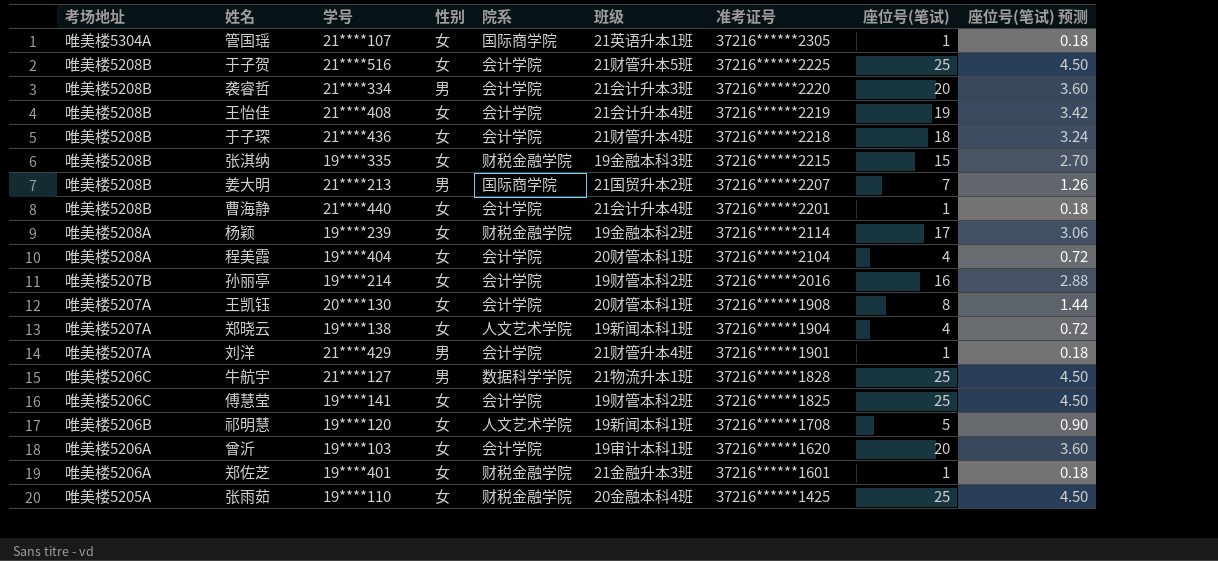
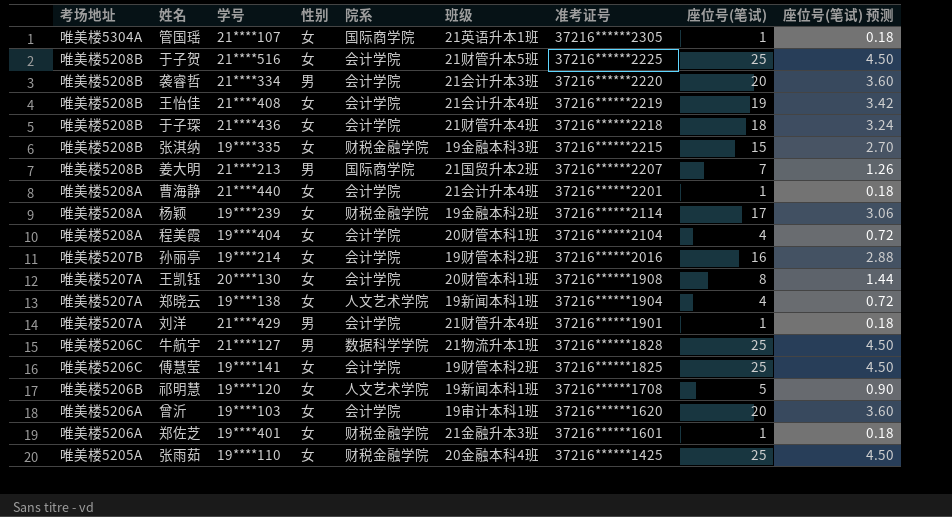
曹海静 | 考场地址: 唯美楼5208B -> 唯美楼5208A

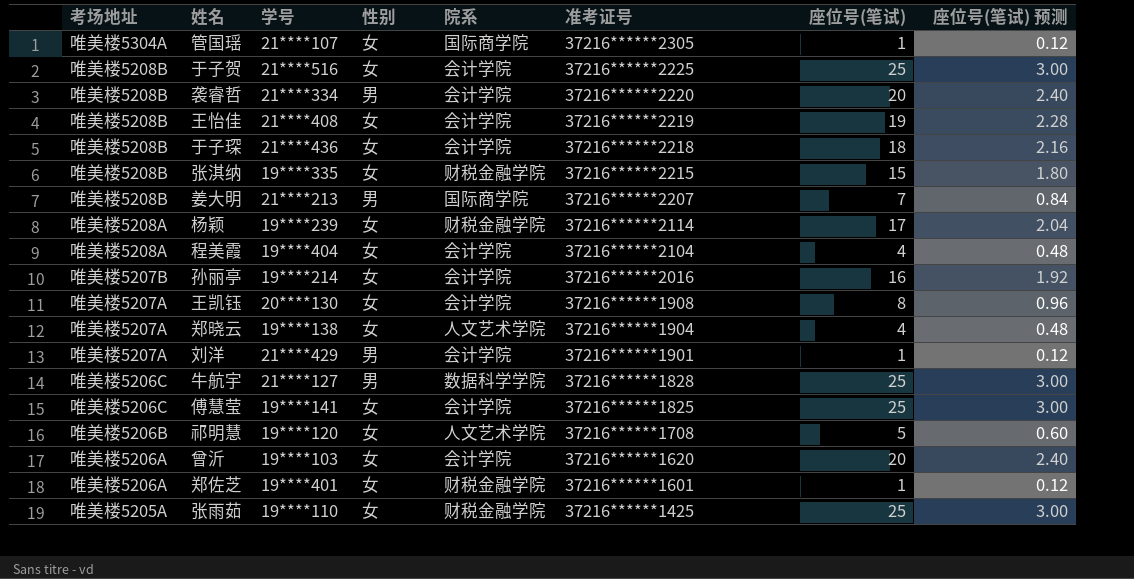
column 班级 | position: 6 -> none
column 座位号(笔试) 预测 | formula: [座位号(笔试)] * 0.18 -> [座位号(笔试)] * 0.12
row 曹海静: 唯美楼5208A | 21****440 | 女 | 会计学院 | 21会计升本4班 | 37216******2201 | 1 | 0.18 -> none

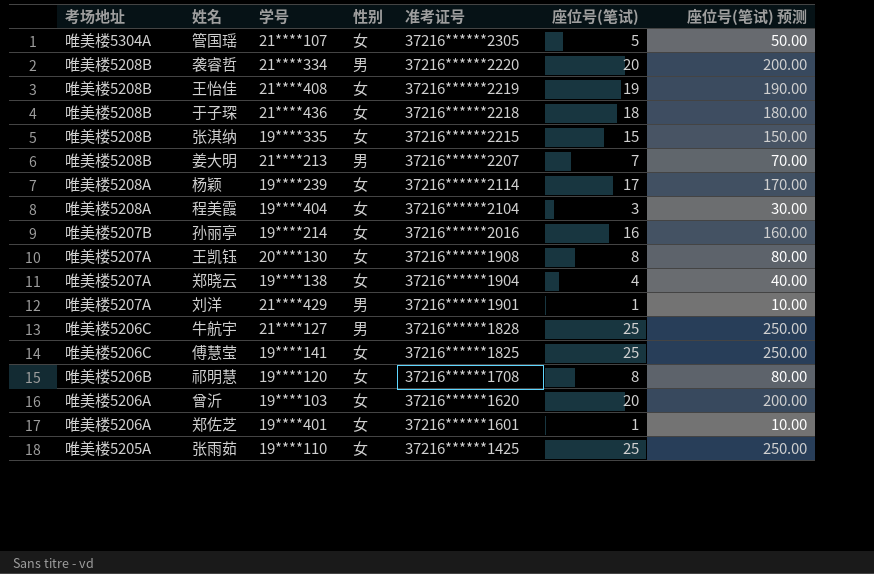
column 院系 | position: 5 -> none
column 座位号(笔试) 预测 | formula: [座位号(笔试)] * 0.12 -> [座位号(笔试)] * 10
row 于子贺: 唯美楼5208B | 21****516 | 女 | 会计学院 | 37216******2225 | 25 | 3.00 -> none
管国瑶 | 座位号(笔试): 1 -> 5
程美霞 | 座位号(笔试): 4 -> 3
祁明慧 | 座位号(笔试): 5 -> 8

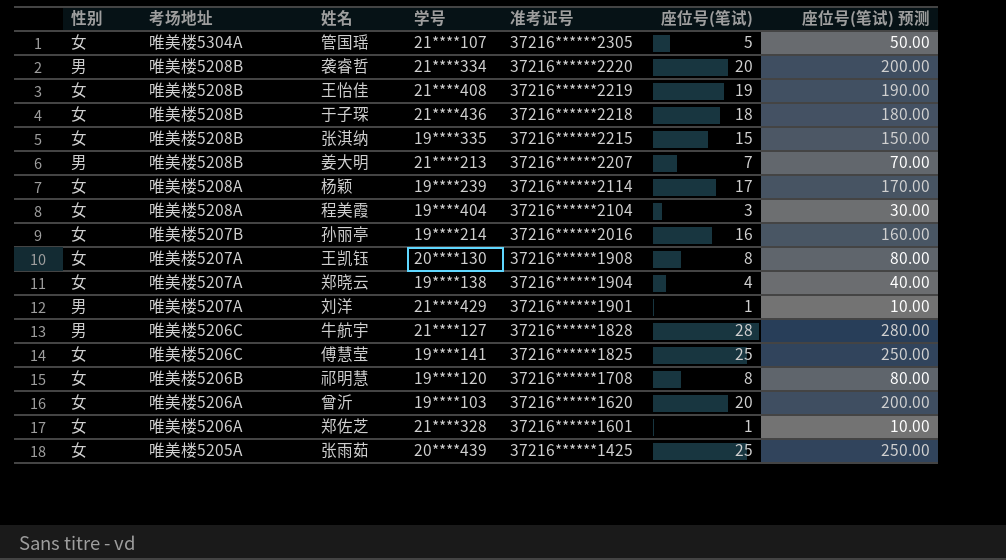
column 性别 | position: 4 -> 1
牛航宇 | 座位号(笔试): 25 -> 28
牛航宇 | 座位号(笔试) 预测: 250.00 -> 280.00
郑佐芝 | 学号: 19****401 -> 21****328
张雨茹 | 学号: 19****110 -> 20****439

